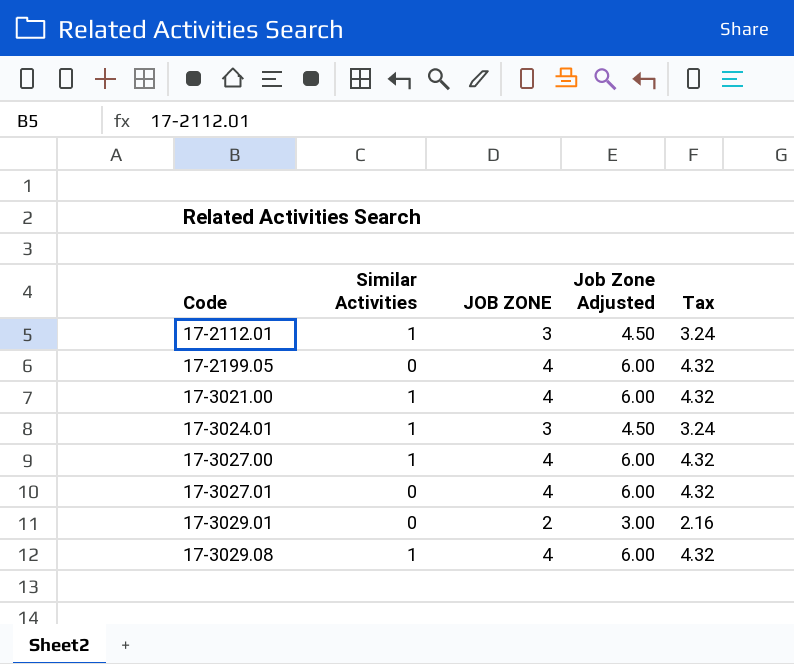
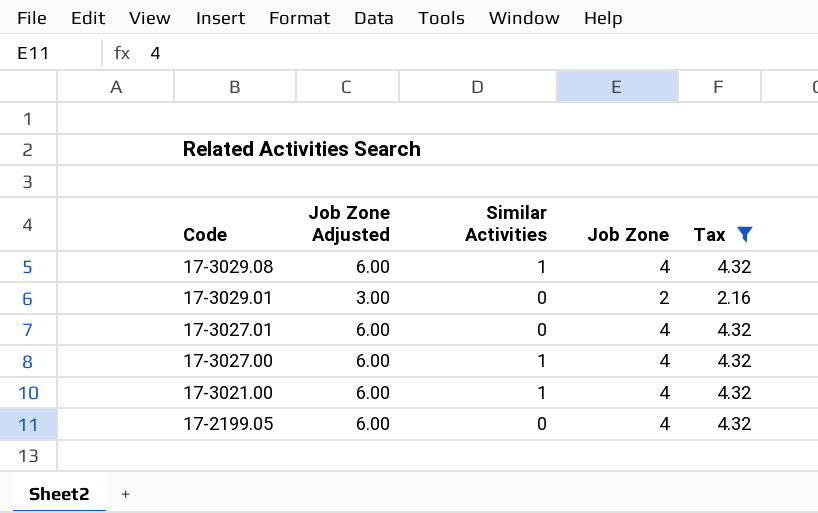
filter: none -> Tax != 3.24
row order: Code ascending -> Code descending
column Job Zone Adjusted | position: 4 -> 2
column name: JOB ZONE -> Job Zone

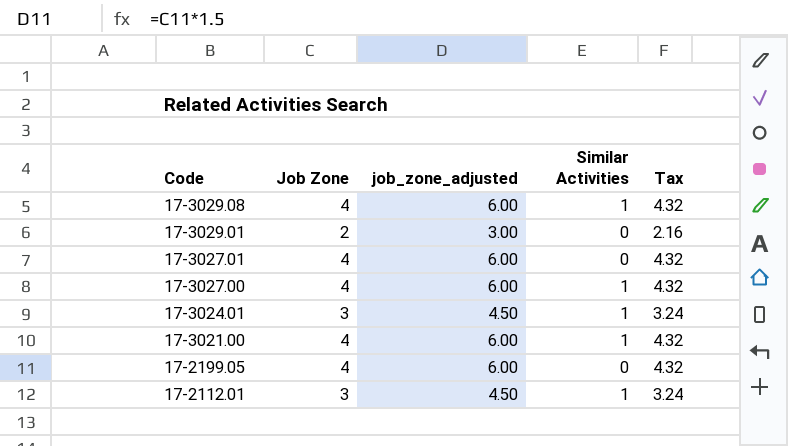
filter: Tax != 3.24 -> none
column Job Zone | position: 4 -> 2
column name: Job Zone Adjusted -> job_zone_adjusted

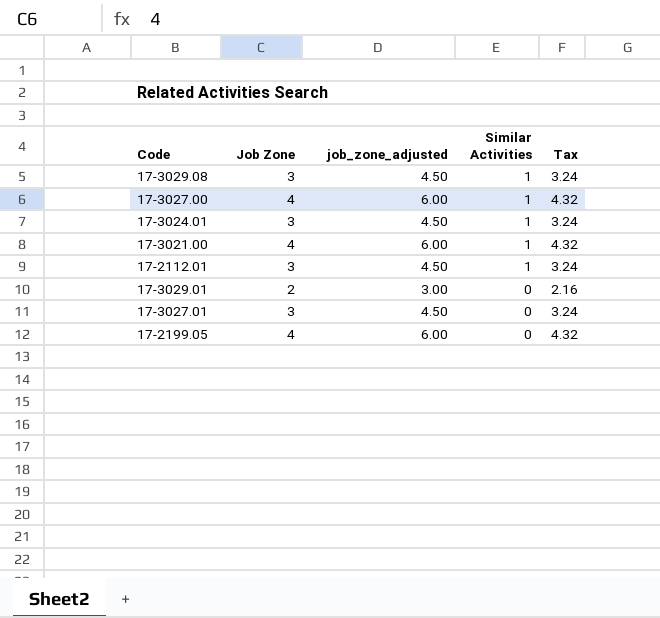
row order: Code descending -> Similar Activities descending
17-3029.08 | Job Zone: 4 -> 3
17-3029.08 | job_zone_adjusted: 6.00 -> 4.50
17-3029.08 | Tax: 4.32 -> 3.24
17-3027.01 | Job Zone: 4 -> 3
17-3027.01 | job_zone_adjusted: 6.00 -> 4.50
17-3027.01 | Tax: 4.32 -> 3.24

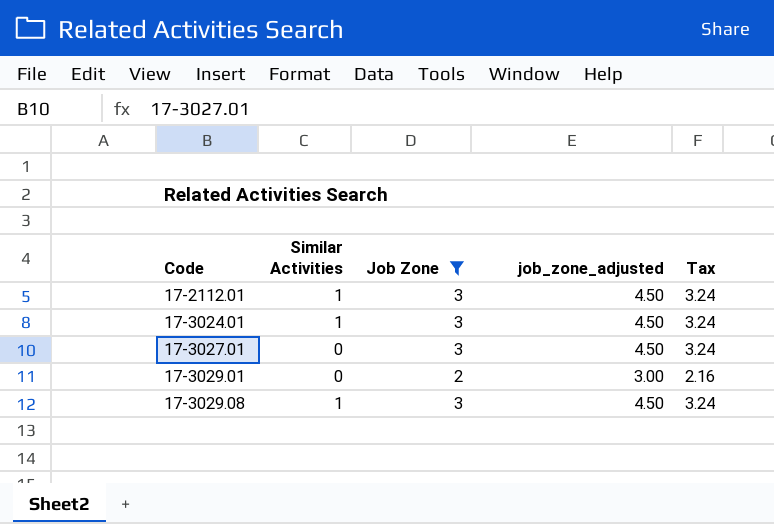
filter: none -> Job Zone != 4
row order: Similar Activities descending -> Code ascending
column Similar Activities | position: 4 -> 2

